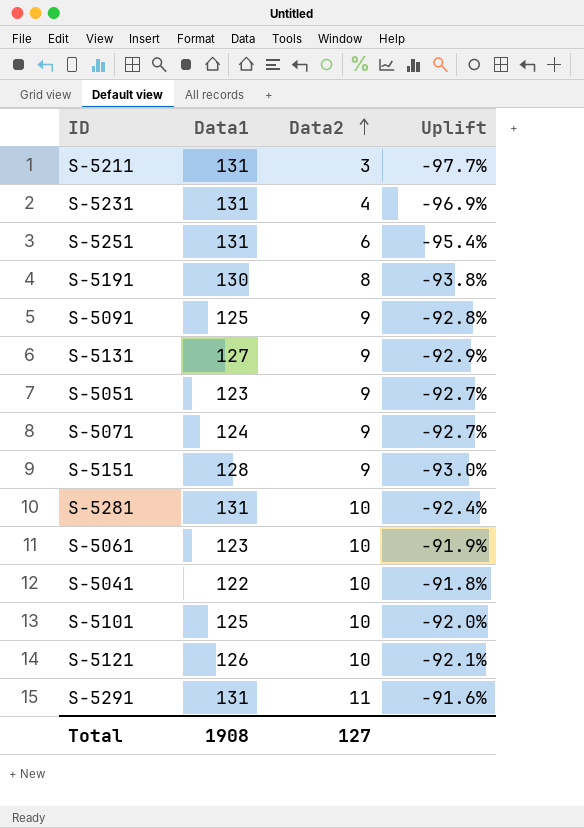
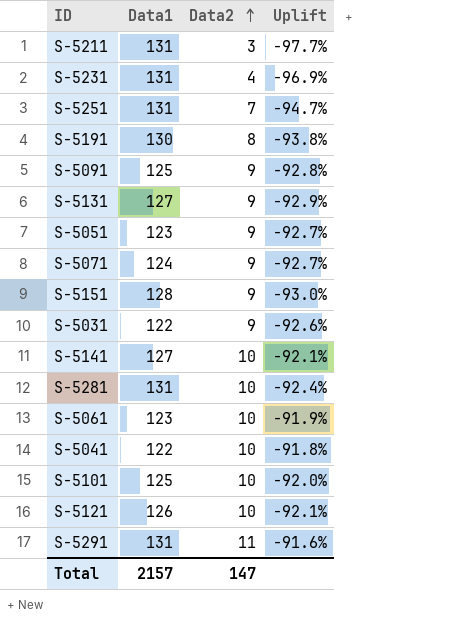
S-5251 | Data2: 6 -> 7
S-5251 | Uplift: -95.4% -> -94.7%
row S-5031: none -> 122 | 9 | -92.6%
row S-5141: none -> 127 | 10 | -92.1%
Total | Data1: 1908 -> 2157
Total | Data2: 127 -> 147

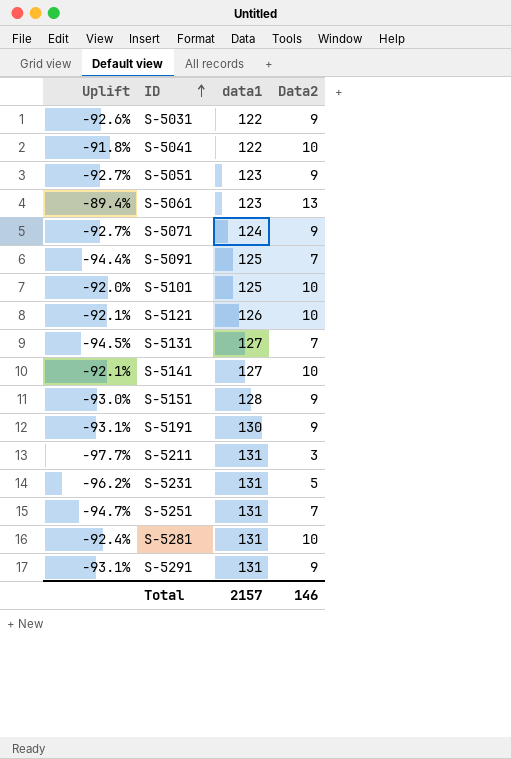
row order: Data2 ascending -> ID ascending
column Uplift | position: 4 -> 1
column name: Data1 -> data1
S-5061 | Uplift: -91.9% -> -89.4%
S-5061 | Data2: 10 -> 13
S-5091 | Uplift: -92.8% -> -94.4%
S-5091 | Data2: 9 -> 7
S-5131 | Uplift: -92.9% -> -94.5%
S-5131 | Data2: 9 -> 7
S-5191 | Uplift: -93.8% -> -93.1%
S-5191 | Data2: 8 -> 9
S-5231 | Uplift: -96.9% -> -96.2%
S-5231 | Data2: 4 -> 5
S-5291 | Uplift: -91.6% -> -93.1%
S-5291 | Data2: 11 -> 9
Total | Data2: 147 -> 146

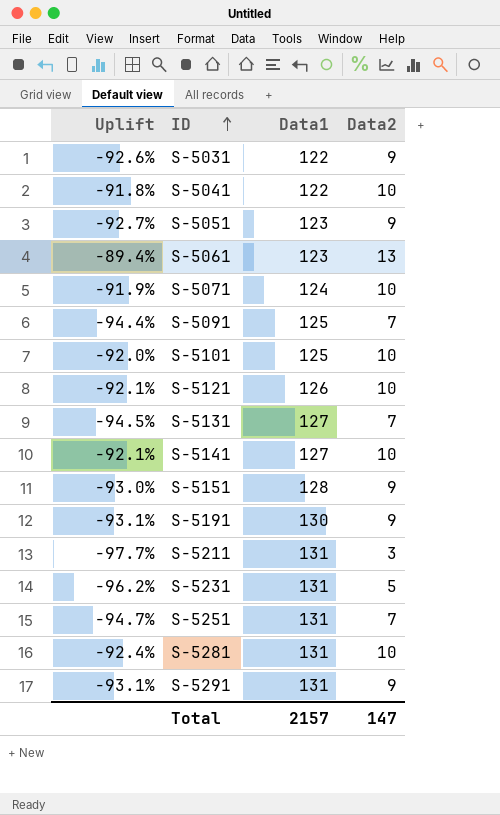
column name: data1 -> Data1
S-5071 | Uplift: -92.7% -> -91.9%
S-5071 | Data2: 9 -> 10
Total | Data2: 146 -> 147

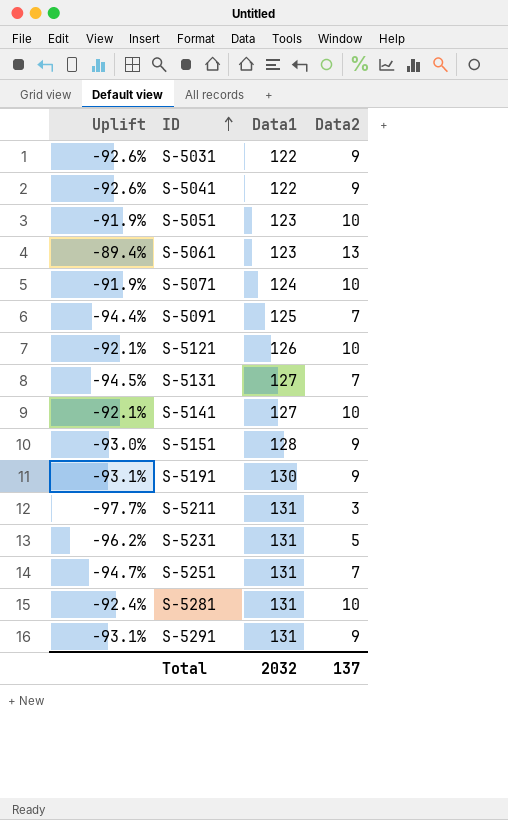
row S-5101: -92.0% | 125 | 10 -> none
S-5041 | Uplift: -91.8% -> -92.6%
S-5041 | Data2: 10 -> 9
S-5051 | Uplift: -92.7% -> -91.9%
S-5051 | Data2: 9 -> 10
Total | Data1: 2157 -> 2032
Total | Data2: 147 -> 137

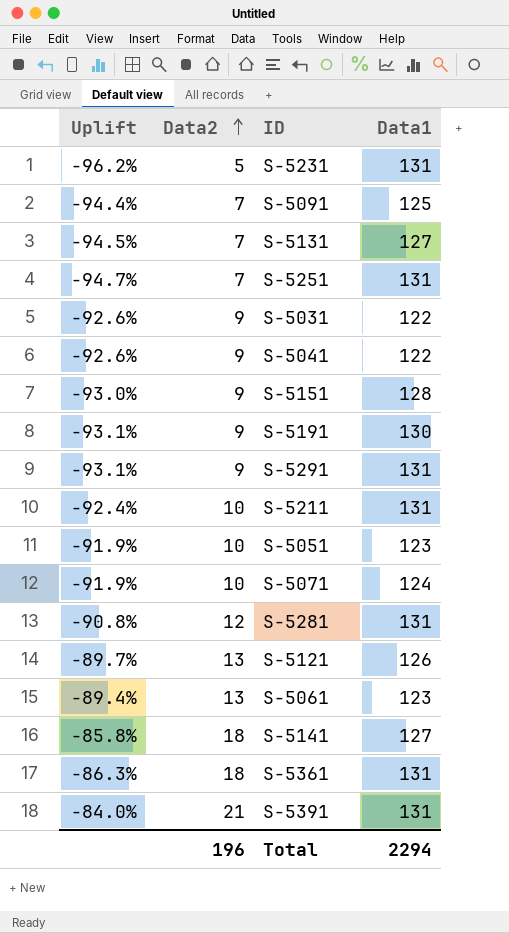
row order: ID ascending -> Data2 ascending
column Data2 | position: 4 -> 2
S-5211 | Uplift: -97.7% -> -92.4%
S-5211 | Data2: 3 -> 10
S-5281 | Uplift: -92.4% -> -90.8%
S-5281 | Data2: 10 -> 12
S-5121 | Uplift: -92.1% -> -89.7%
S-5121 | Data2: 10 -> 13
S-5141 | Uplift: -92.1% -> -85.8%
S-5141 | Data2: 10 -> 18
row S-5361: none -> -86.3% | 18 | 131
row S-5391: none -> -84.0% | 21 | 131
Total | Data2: 137 -> 196
Total | Data1: 2032 -> 2294

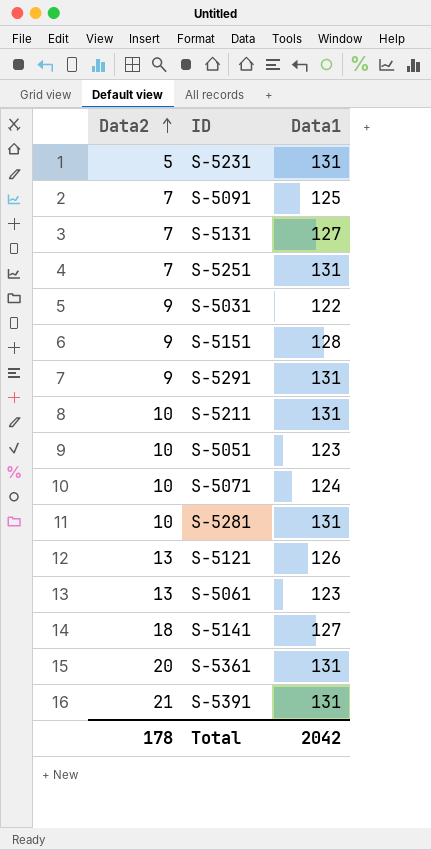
column Uplift | formula: ([Data2] - [Data1]) / [Data1] -> none
row S-5041: -92.6% | 9 | 122 -> none
row S-5191: -93.1% | 9 | 130 -> none
S-5281 | Data2: 12 -> 10
S-5361 | Data2: 18 -> 20
Total | Data2: 196 -> 178
Total | Data1: 2294 -> 2042

